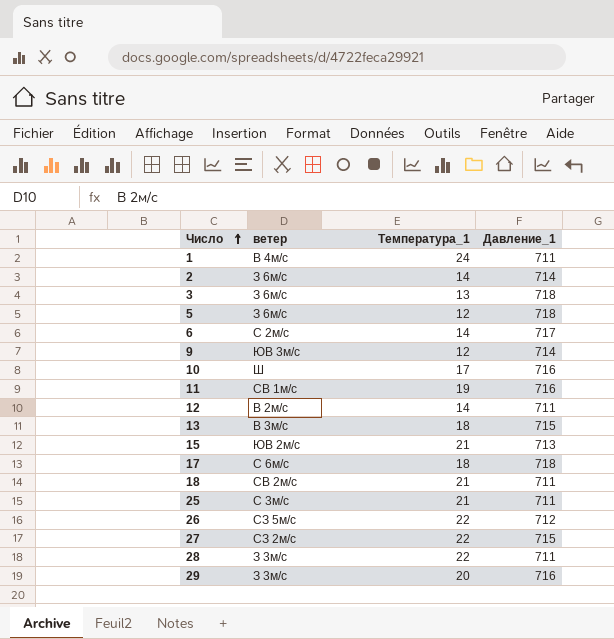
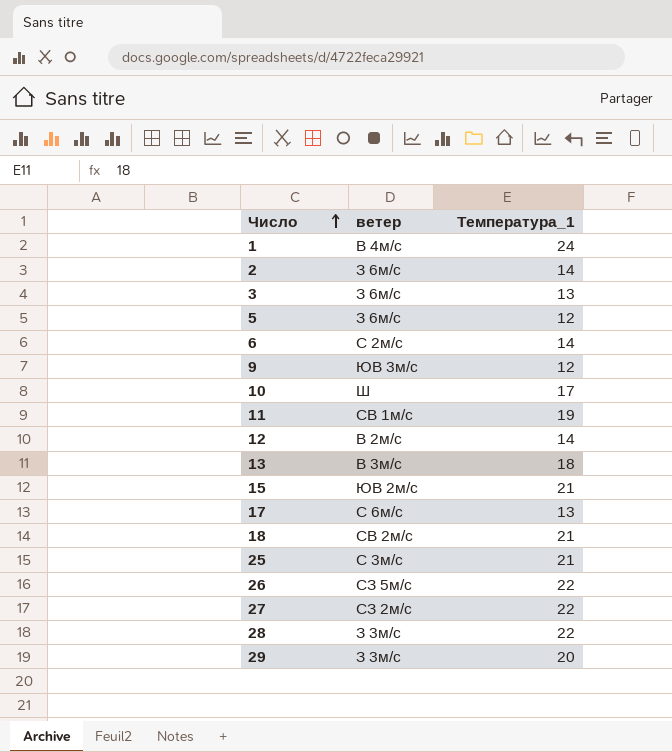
column Давление_1 | position: 4 -> none
17 | Температура_1: 18 -> 13

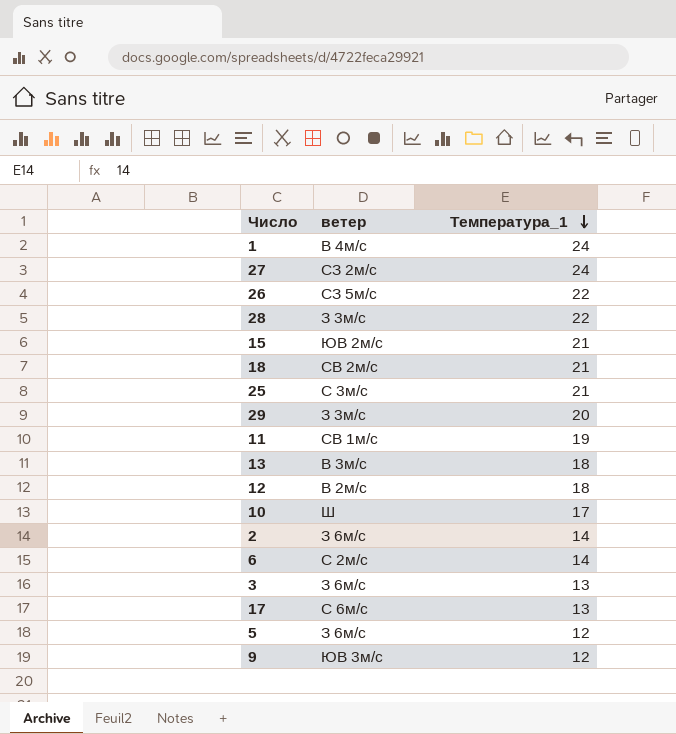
row order: Число ascending -> Температура_1 descending
27 | Температура_1: 22 -> 24
12 | Температура_1: 14 -> 18

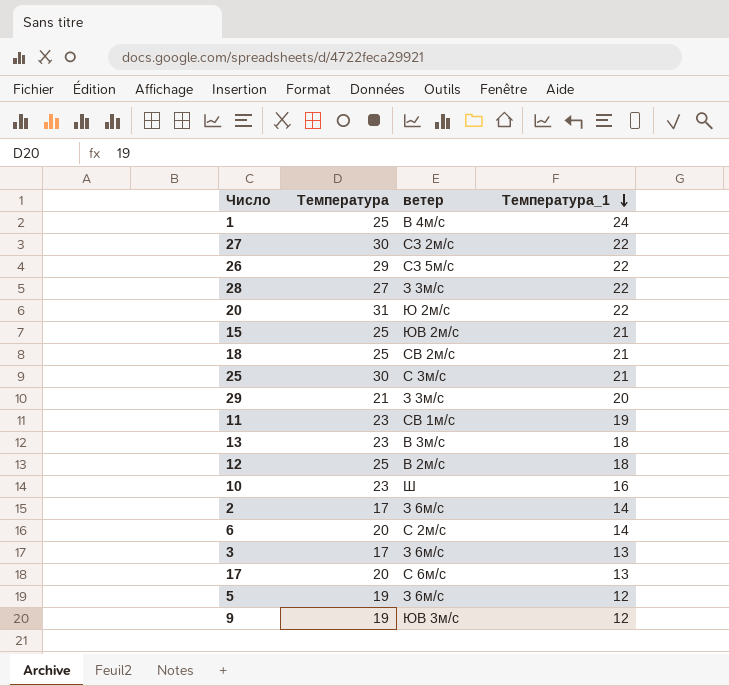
column Температура | position: none -> 2
27 | Температура_1: 24 -> 22
row 20: none -> 31 | Ю 2м/с | 22
10 | Температура_1: 17 -> 16

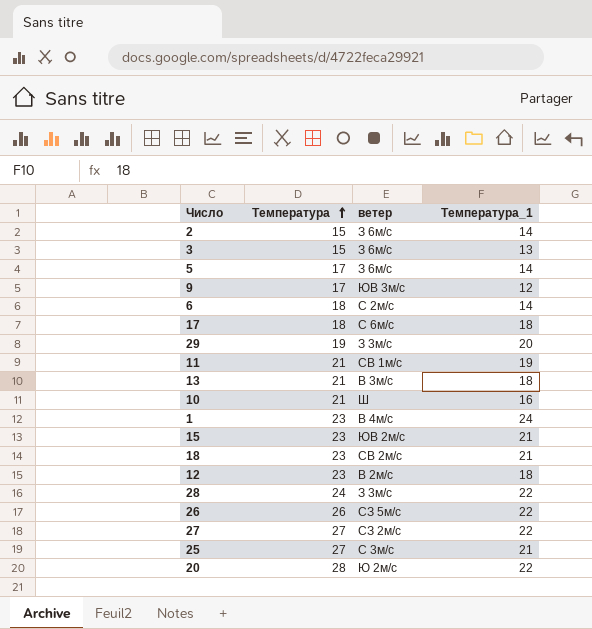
row order: Температура_1 descending -> Температура ascending
2 | Температура: 17 -> 15
3 | Температура: 17 -> 15
5 | Температура: 19 -> 17
5 | Температура_1: 12 -> 14
9 | Температура: 19 -> 17
6 | Температура: 20 -> 18
17 | Температура: 20 -> 18
17 | Температура_1: 13 -> 18
29 | Температура: 21 -> 19
11 | Температура: 23 -> 21
13 | Температура: 23 -> 21
10 | Температура: 23 -> 21
1 | Температура: 25 -> 23
15 | Температура: 25 -> 23
18 | Температура: 25 -> 23
12 | Температура: 25 -> 23
28 | Температура: 27 -> 24
26 | Температура: 29 -> 26
27 | Температура: 30 -> 27
25 | Температура: 30 -> 27
20 | Температура: 31 -> 28

